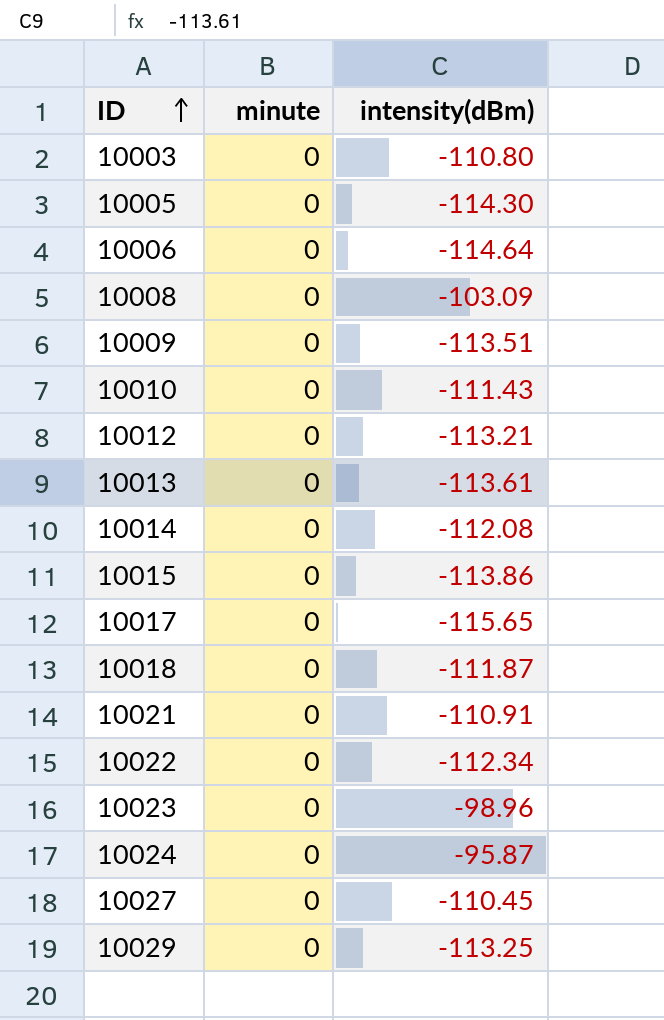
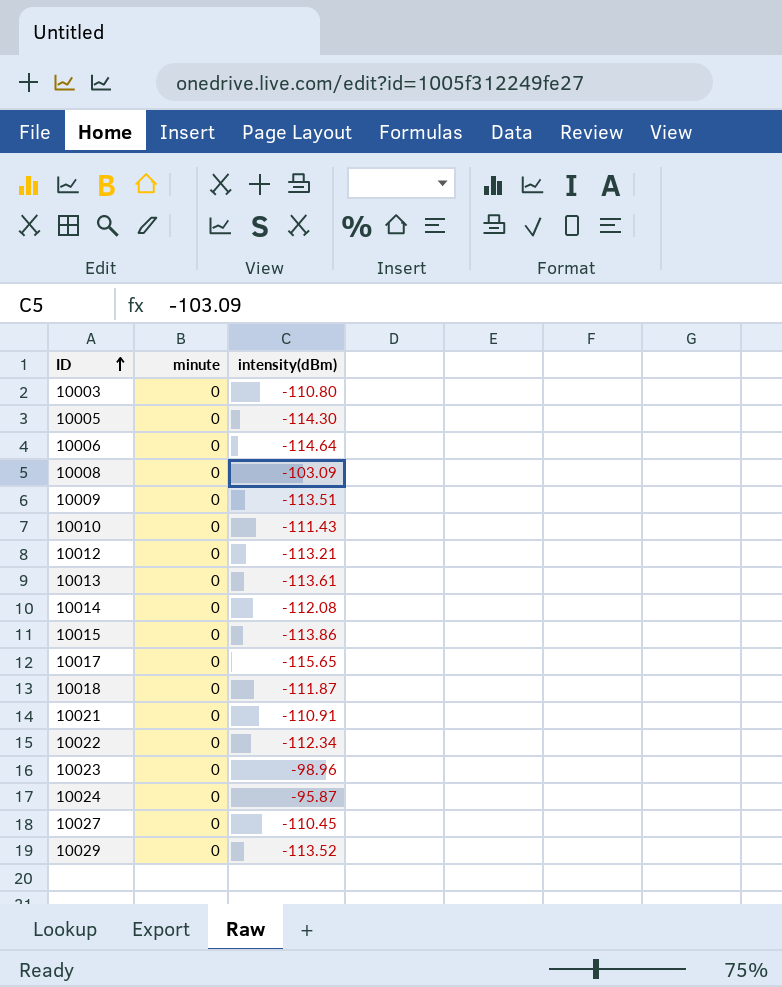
10029 | intensity(dBm): -113.25 -> -113.52

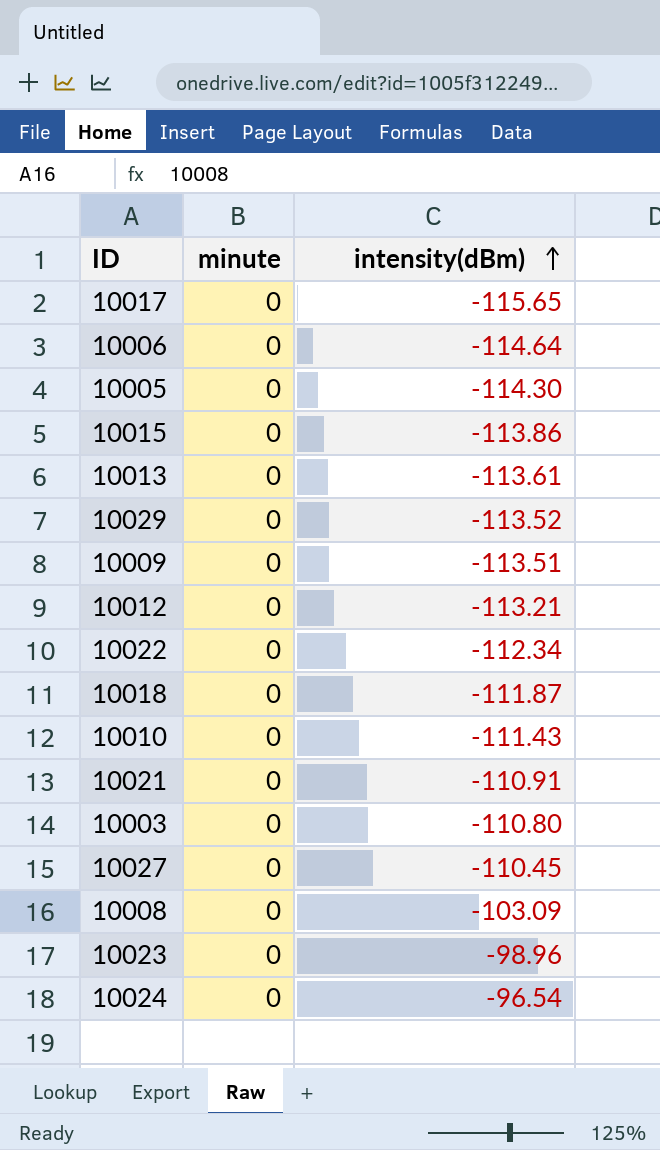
row order: ID ascending -> intensity(dBm) ascending
row 10014: 0 | -112.08 -> none
10024 | intensity(dBm): -95.87 -> -96.54

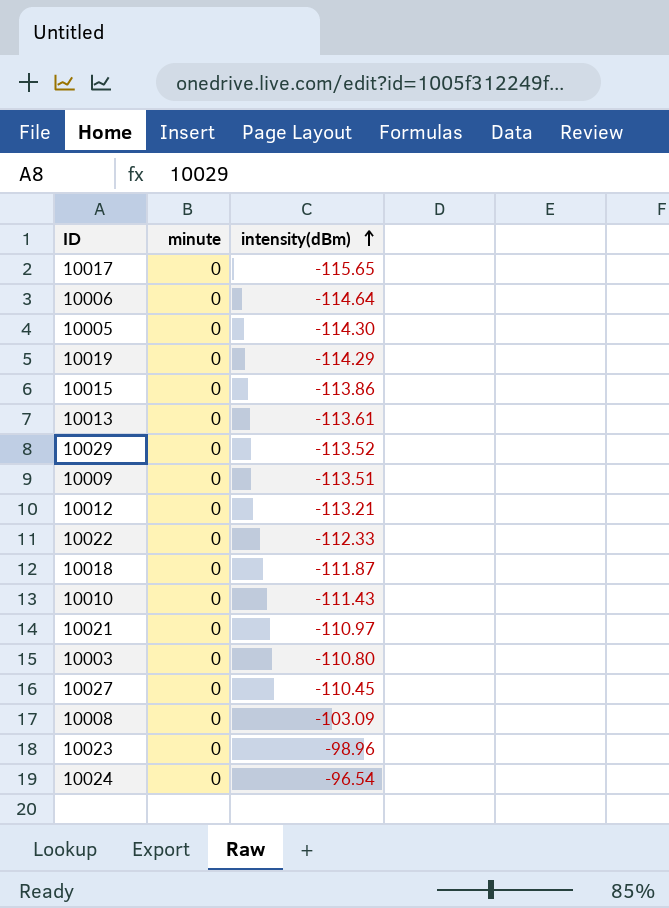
row 10019: none -> 0 | -114.29
10022 | intensity(dBm): -112.34 -> -112.33
10021 | intensity(dBm): -110.91 -> -110.97

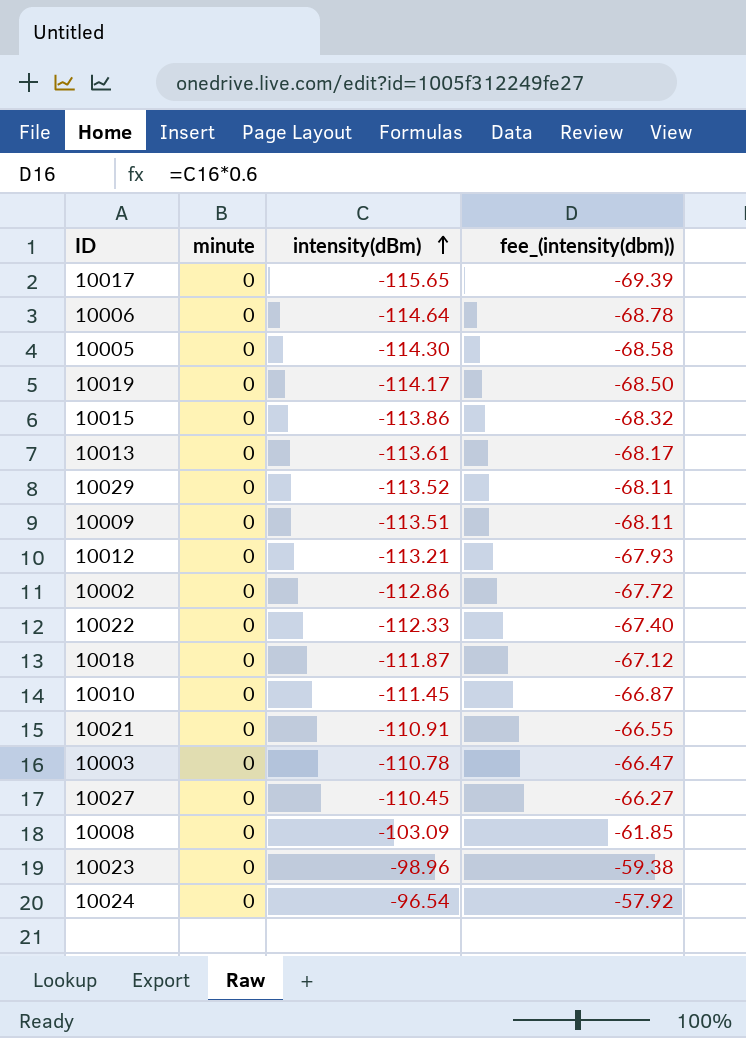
column fee_(intensity(dbm)) | formula: none -> [intensity(dBm)] * 0.6
10019 | intensity(dBm): -114.29 -> -114.17
row 10002: none -> 0 | -112.86 | -67.72
10010 | intensity(dBm): -111.43 -> -111.45
10021 | intensity(dBm): -110.97 -> -110.91
10003 | intensity(dBm): -110.80 -> -110.78

